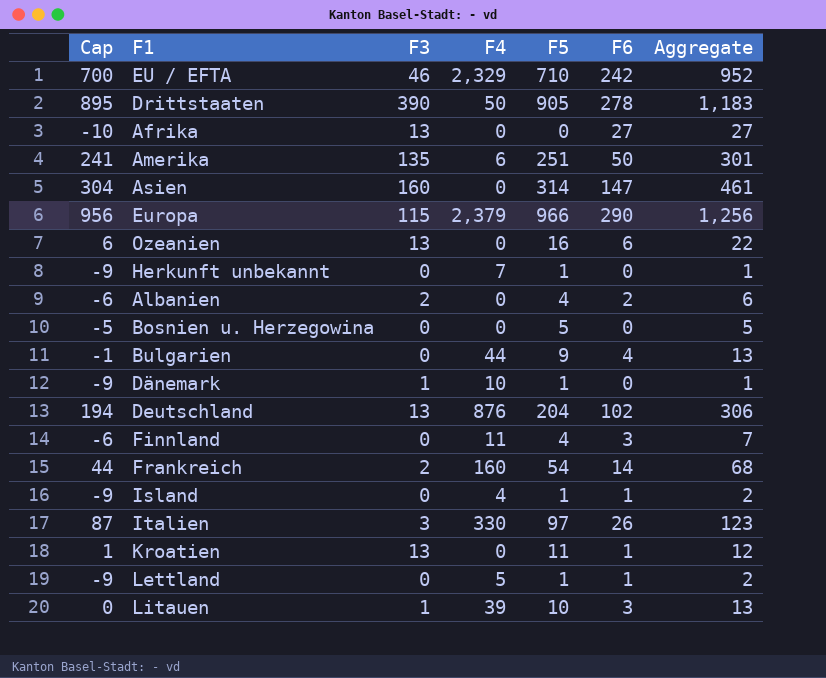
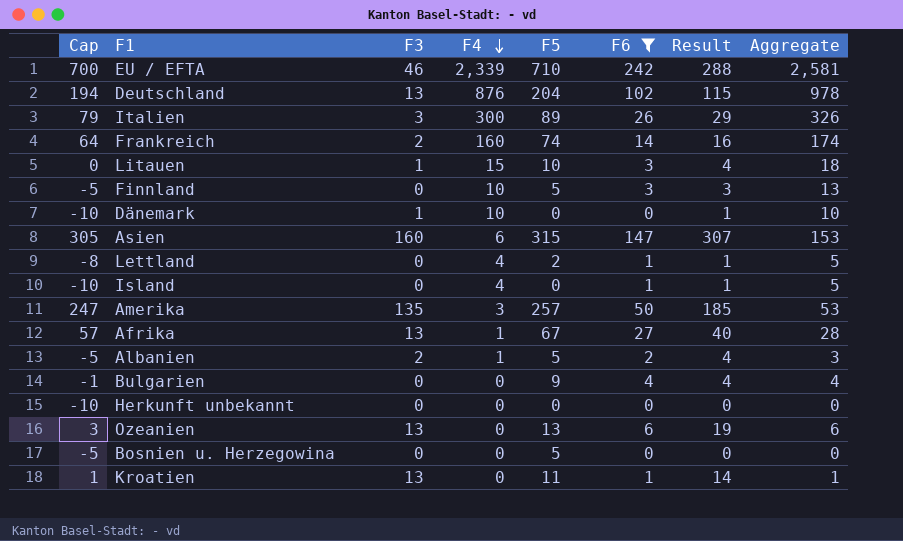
filter: none -> F6 <= 242
row order: none -> F4 descending
column Result | formula: none -> [F3] + [F6]
column Aggregate | formula: [F5] + [F6] -> [F4] + [F6]
EU / EFTA | F4: 2,329 -> 2,339
Italien | Cap: 87 -> 79
Italien | F4: 330 -> 300
Italien | F5: 97 -> 89
Frankreich | Cap: 44 -> 64
Frankreich | F5: 54 -> 74
Litauen | F4: 39 -> 15
Finnland | Cap: -6 -> -5
Finnland | F4: 11 -> 10
Finnland | F5: 4 -> 5
Dänemark | Cap: -9 -> -10
Dänemark | F5: 1 -> 0
Asien | Cap: 304 -> 305
Asien | F4: 0 -> 6
Asien | F5: 314 -> 315
Lettland | Cap: -9 -> -8
Lettland | F4: 5 -> 4
Lettland | F5: 1 -> 2
Island | Cap: -9 -> -10
Island | F5: 1 -> 0
Amerika | Cap: 241 -> 247
Amerika | F4: 6 -> 3
Amerika | F5: 251 -> 257
Afrika | Cap: -10 -> 57
Afrika | F4: 0 -> 1
Afrika | F5: 0 -> 67
Albanien | Cap: -6 -> -5
Albanien | F4: 0 -> 1
Albanien | F5: 4 -> 5
Bulgarien | F4: 44 -> 0
Herkunft unbekannt | Cap: -9 -> -10
Herkunft unbekannt | F4: 7 -> 0
Herkunft unbekannt | F5: 1 -> 0
Ozeanien | Cap: 6 -> 3
Ozeanien | F5: 16 -> 13

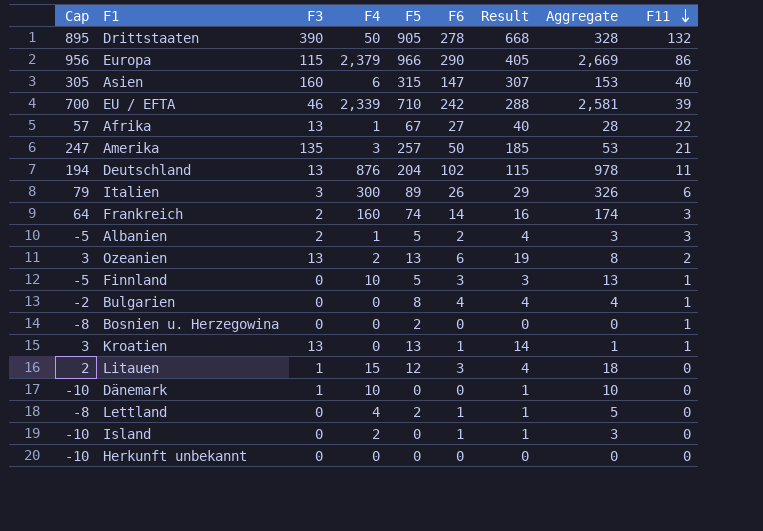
filter: F6 <= 242 -> none
row order: F4 descending -> F11 descending
column F11 | position: none -> 9
Ozeanien | F4: 0 -> 2
Ozeanien | Aggregate: 6 -> 8
Bulgarien | Cap: -1 -> -2
Bulgarien | F5: 9 -> 8
Bosnien u. Herzegowina | Cap: -5 -> -8
Bosnien u. Herzegowina | F5: 5 -> 2
Kroatien | Cap: 1 -> 3
Kroatien | F5: 11 -> 13
Litauen | Cap: 0 -> 2
Litauen | F5: 10 -> 12
Island | F4: 4 -> 2
Island | Aggregate: 5 -> 3

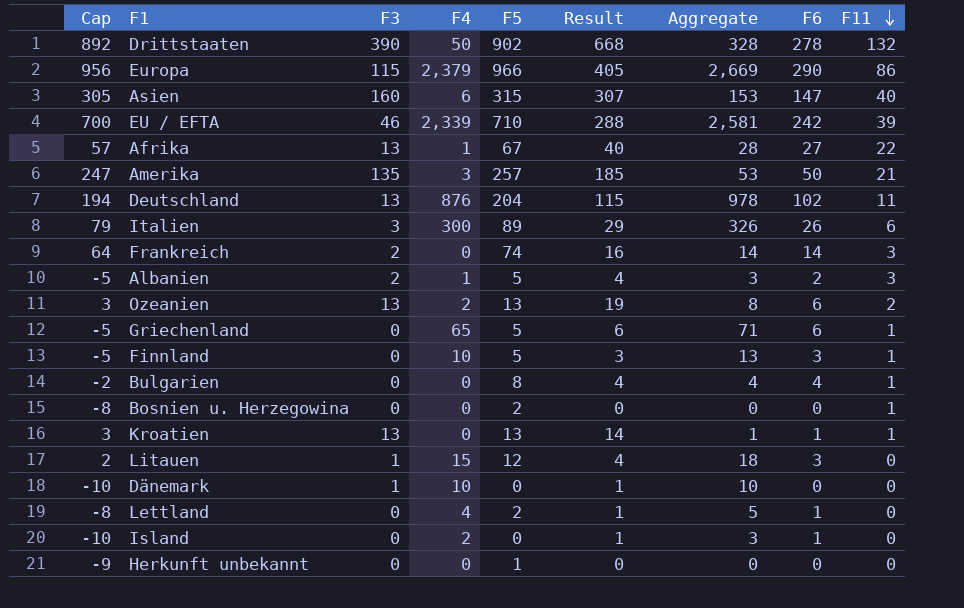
column F6 | position: 6 -> 8
Drittstaaten | Cap: 895 -> 892
Drittstaaten | F5: 905 -> 902
Frankreich | F4: 160 -> 0
Frankreich | Aggregate: 174 -> 14
row Griechenland: none -> -5 | 0 | 65 | 5 | 6 | 71 | 6 | 1
Herkunft unbekannt | Cap: -10 -> -9
Herkunft unbekannt | F5: 0 -> 1

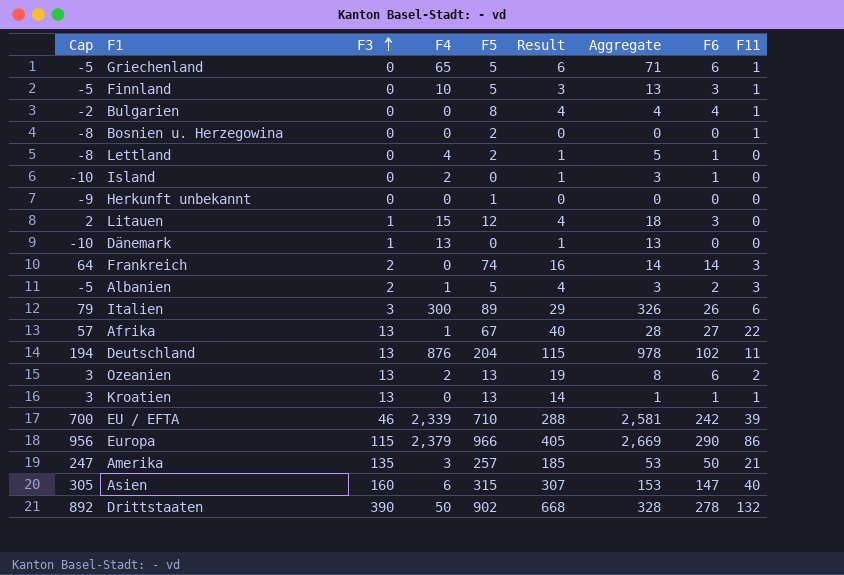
row order: F11 descending -> F3 ascending
Dänemark | F4: 10 -> 13
Dänemark | Aggregate: 10 -> 13

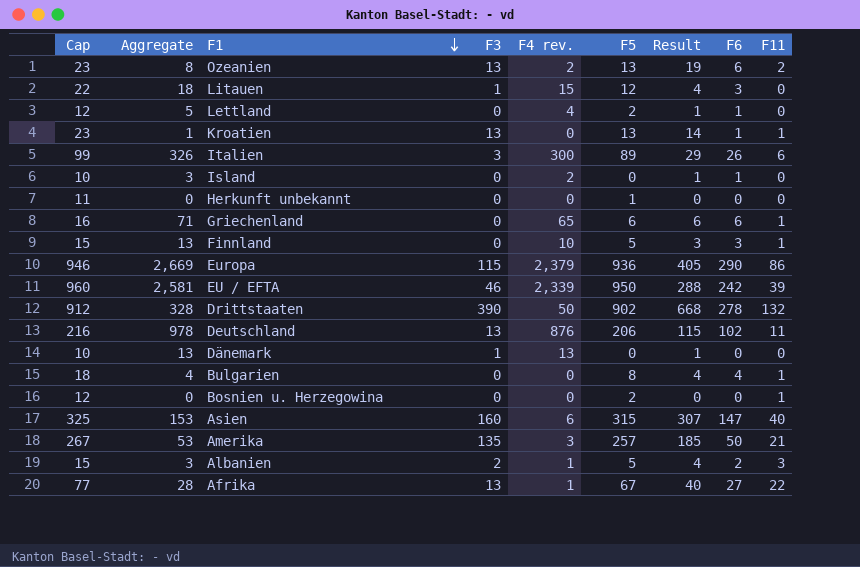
row order: F3 ascending -> F1 descending
column Cap | formula: [F5] - 10 -> [F5] + 10
column Aggregate | position: 7 -> 2
column name: F4 -> F4 rev.
row Frankreich: 64 | 2 | 0 | 74 | 16 | 14 | 14 | 3 -> none
Griechenland | F5: 5 -> 6
Europa | F5: 966 -> 936
EU / EFTA | F5: 710 -> 950
Deutschland | F5: 204 -> 206

